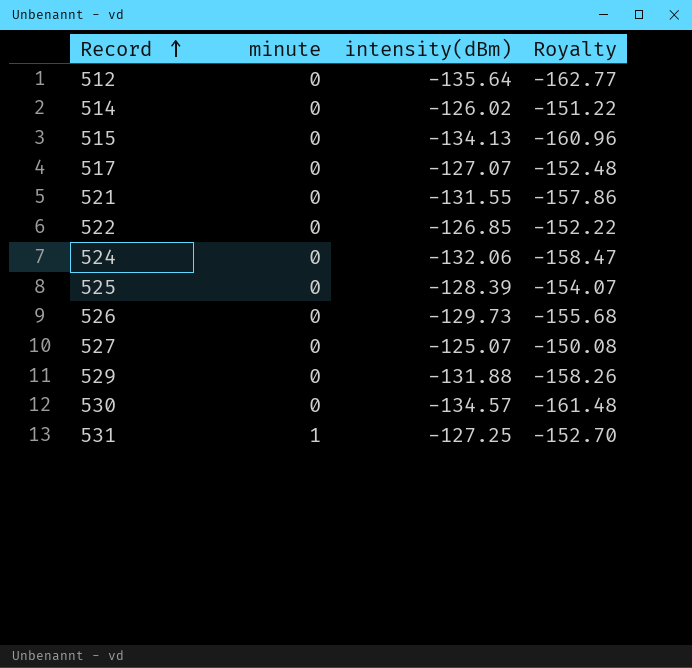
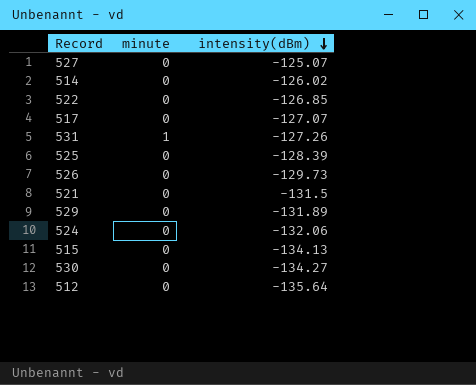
row order: Record ascending -> intensity(dBm) descending
column Royalty | formula: [intensity(dBm)] * 1.2 -> none
531 | intensity(dBm): -127.25 -> -127.26
521 | intensity(dBm): -131.55 -> -131.5
529 | intensity(dBm): -131.88 -> -131.89
530 | intensity(dBm): -134.57 -> -134.27

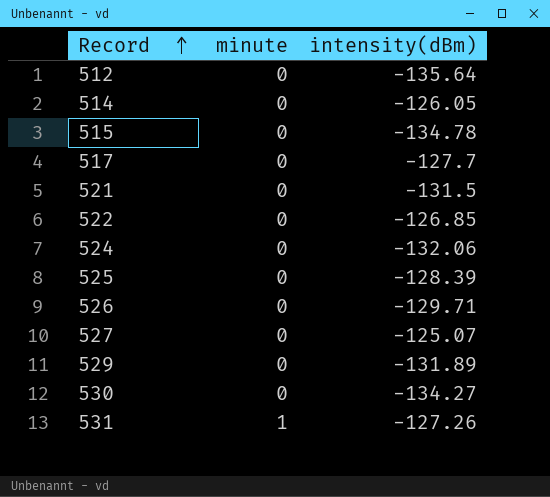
row order: intensity(dBm) descending -> Record ascending
514 | intensity(dBm): -126.02 -> -126.05
515 | intensity(dBm): -134.13 -> -134.78
517 | intensity(dBm): -127.07 -> -127.7
526 | intensity(dBm): -129.73 -> -129.71

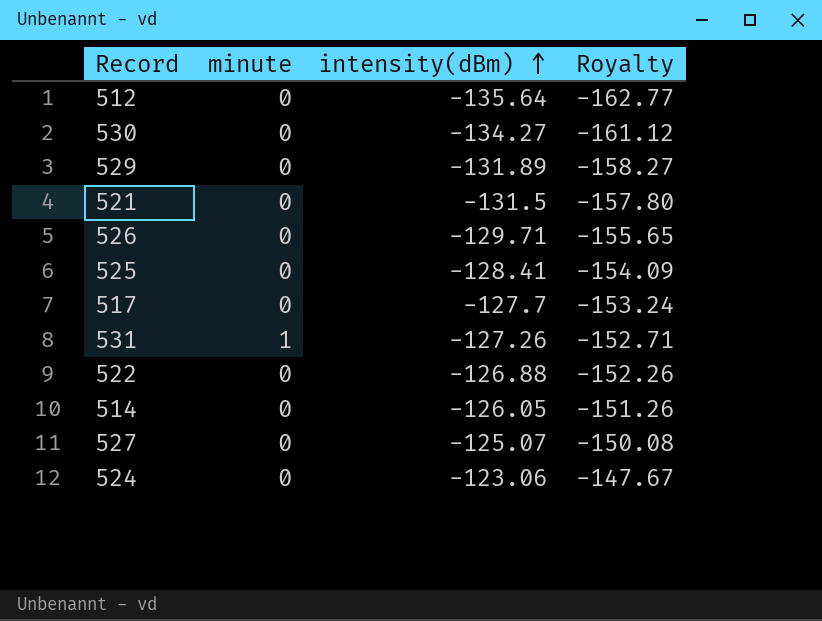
row order: Record ascending -> intensity(dBm) ascending
column Royalty | formula: none -> [intensity(dBm)] * 1.2
row 515: 0 | -134.78 -> none
525 | intensity(dBm): -128.39 -> -128.41
522 | intensity(dBm): -126.85 -> -126.88
524 | intensity(dBm): -132.06 -> -123.06

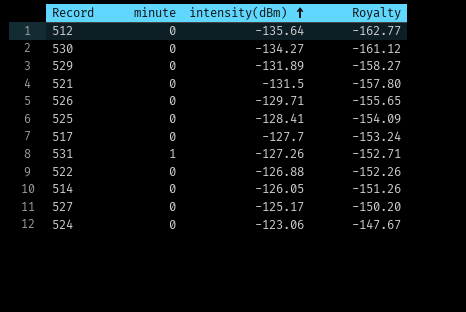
527 | intensity(dBm): -125.07 -> -125.17
527 | Royalty: -150.08 -> -150.20

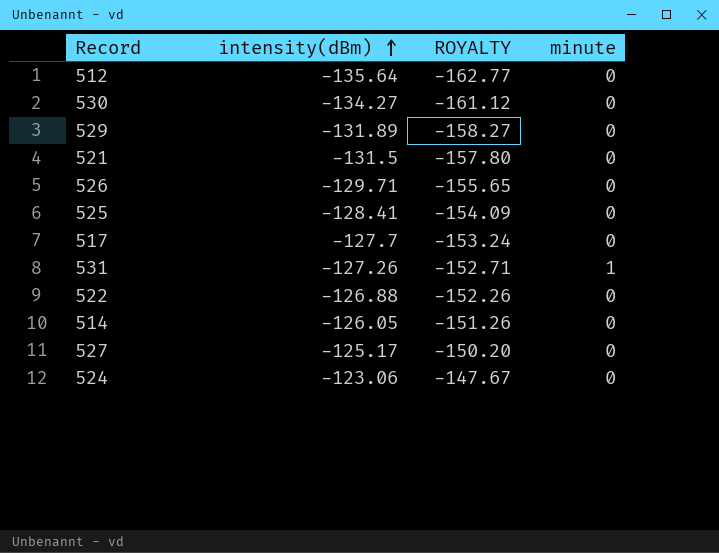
column name: Royalty -> ROYALTY
column minute | position: 2 -> 4

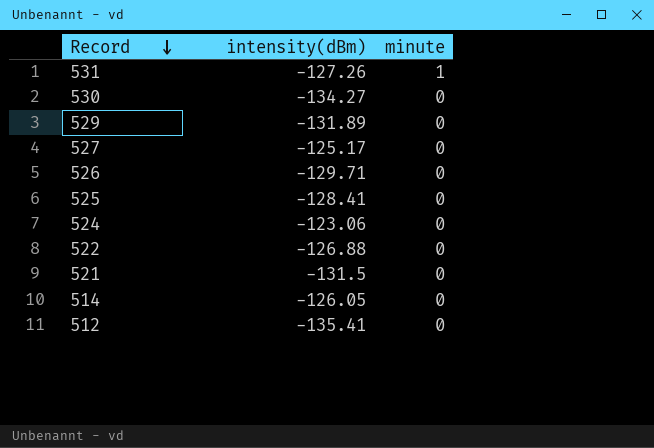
row order: intensity(dBm) ascending -> Record descending
column ROYALTY | formula: [intensity(dBm)] * 1.2 -> none
row 517: -127.7 | -153.24 | 0 -> none
512 | intensity(dBm): -135.64 -> -135.41

